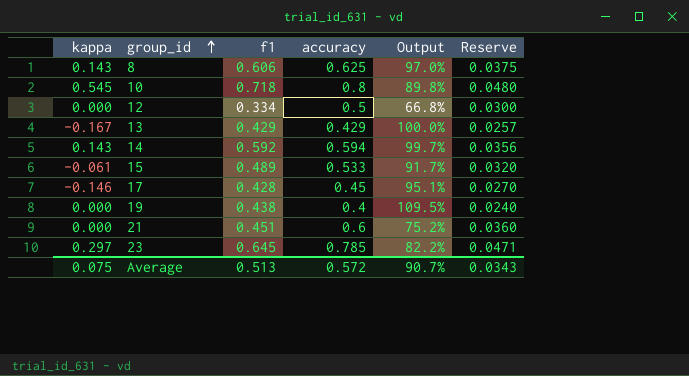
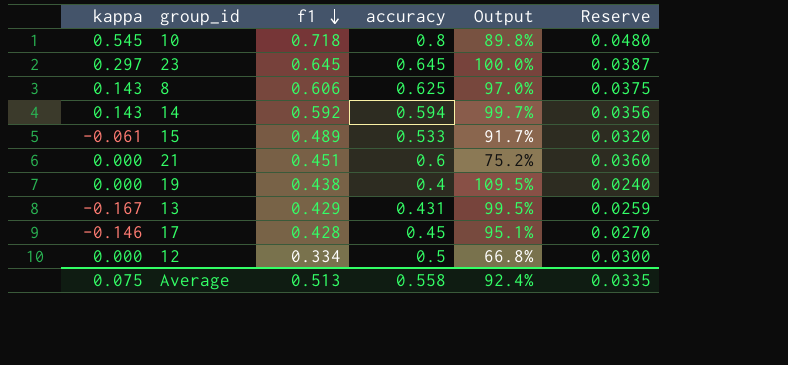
row order: group_id ascending -> f1 descending
23 | accuracy: 0.785 -> 0.645
23 | Output: 82.2% -> 100.0%
23 | Reserve: 0.0471 -> 0.0387
13 | accuracy: 0.429 -> 0.431
13 | Output: 100.0% -> 99.5%
13 | Reserve: 0.0257 -> 0.0259
Average | accuracy: 0.572 -> 0.558
Average | Output: 90.7% -> 92.4%
Average | Reserve: 0.0343 -> 0.0335

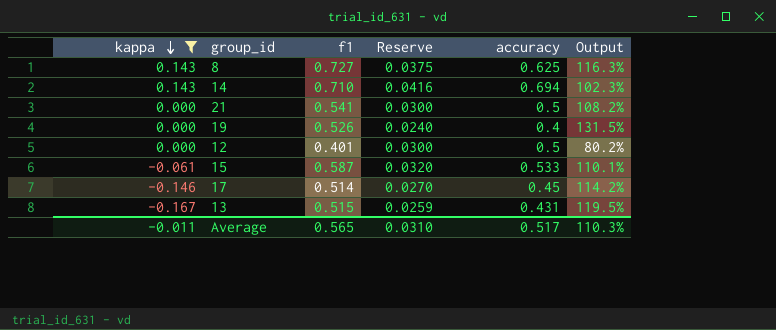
filter: none -> kappa <= 0.143
row order: f1 descending -> kappa descending
column Reserve | position: 6 -> 4
8 | f1: 0.606 -> 0.727
8 | Output: 97.0% -> 116.3%
14 | f1: 0.592 -> 0.710
14 | Reserve: 0.0356 -> 0.0416
14 | accuracy: 0.594 -> 0.694
14 | Output: 99.7% -> 102.3%
21 | f1: 0.451 -> 0.541
21 | Reserve: 0.0360 -> 0.0300
21 | accuracy: 0.6 -> 0.5
21 | Output: 75.2% -> 108.2%
19 | f1: 0.438 -> 0.526
19 | Output: 109.5% -> 131.5%
12 | f1: 0.334 -> 0.401
12 | Output: 66.8% -> 80.2%
15 | f1: 0.489 -> 0.587
15 | Output: 91.7% -> 110.1%
17 | f1: 0.428 -> 0.514
17 | Output: 95.1% -> 114.2%
13 | f1: 0.429 -> 0.515
13 | Output: 99.5% -> 119.5%
Average | kappa: 0.075 -> -0.011
Average | f1: 0.513 -> 0.565
Average | Reserve: 0.0335 -> 0.0310
Average | accuracy: 0.558 -> 0.517
Average | Output: 92.4% -> 110.3%

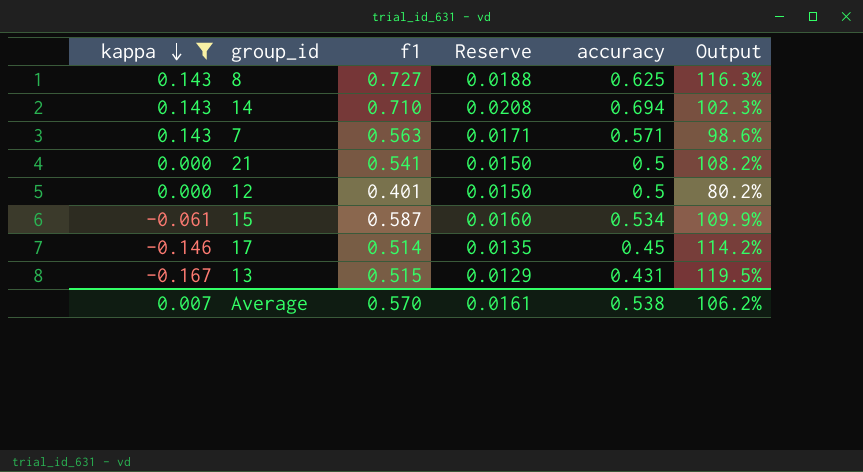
column Reserve | formula: [accuracy] * 0.06 -> [accuracy] * 0.03
row 19: 0.000 | 0.526 | 0.0240 | 0.4 | 131.5% -> none
row 7: none -> 0.143 | 0.563 | 0.0171 | 0.571 | 98.6%
15 | accuracy: 0.533 -> 0.534
15 | Output: 110.1% -> 109.9%
Average | kappa: -0.011 -> 0.007
Average | f1: 0.565 -> 0.570
Average | Reserve: 0.0310 -> 0.0161
Average | accuracy: 0.517 -> 0.538
Average | Output: 110.3% -> 106.2%

